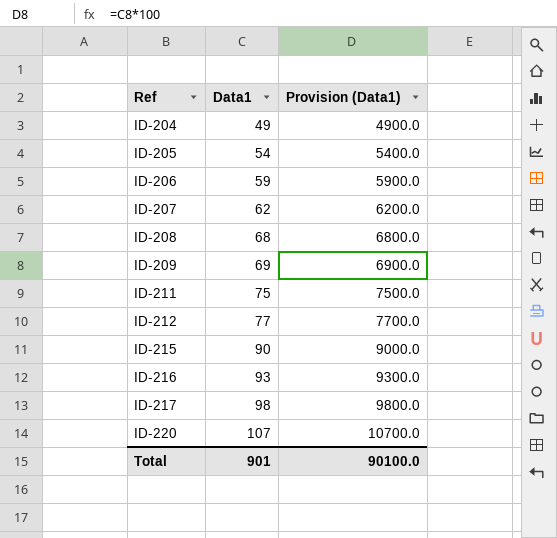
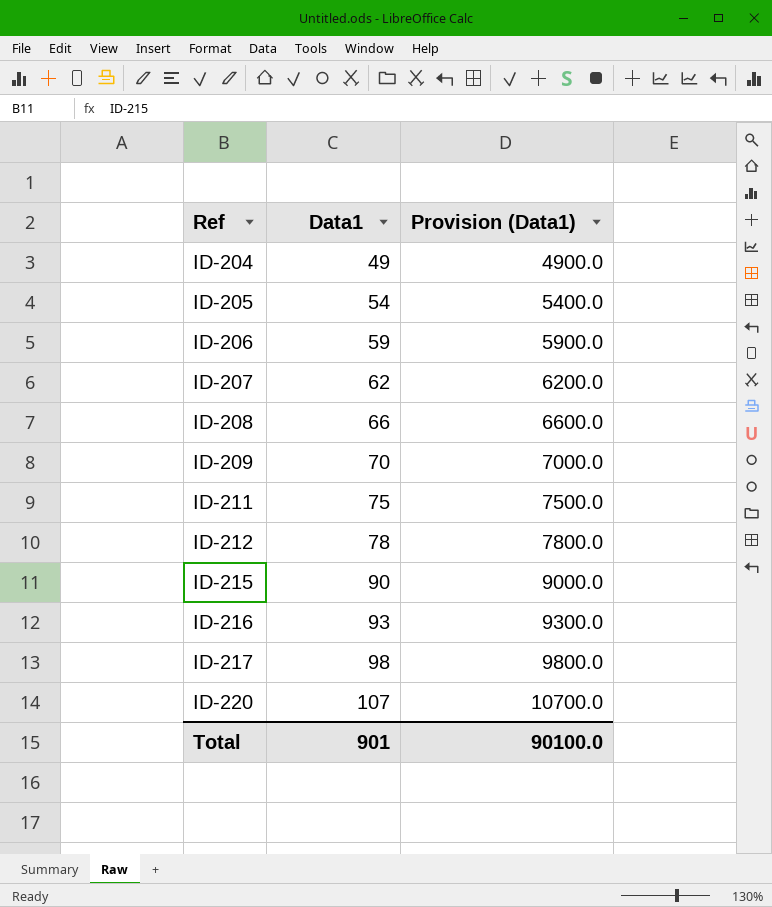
ID-208 | Data1: 68 -> 66
ID-208 | Provision (Data1): 6800.0 -> 6600.0
ID-209 | Data1: 69 -> 70
ID-209 | Provision (Data1): 6900.0 -> 7000.0
ID-212 | Data1: 77 -> 78
ID-212 | Provision (Data1): 7700.0 -> 7800.0

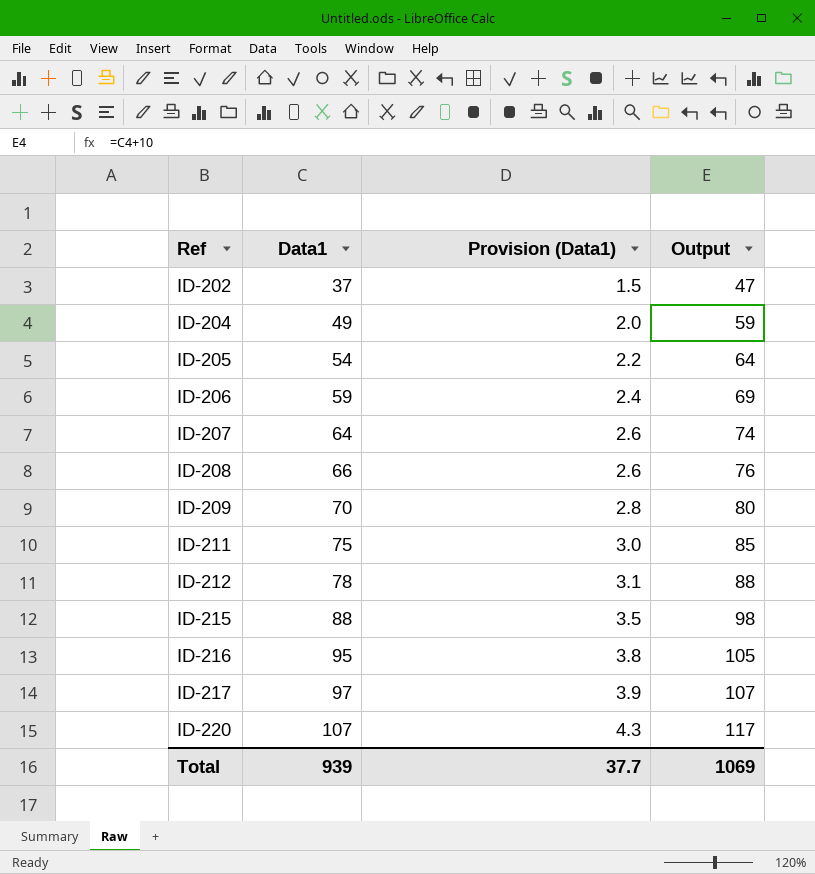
column Provision (Data1) | formula: [Data1] * 100 -> [Data1] * 0.04
column Output | formula: none -> [Data1] + 10
row ID-202: none -> 37 | 1.5 | 47
ID-207 | Data1: 62 -> 64
ID-215 | Data1: 90 -> 88
ID-216 | Data1: 93 -> 95
ID-217 | Data1: 98 -> 97
Total | Data1: 901 -> 939
Total | Provision (Data1): 90100.0 -> 37.7

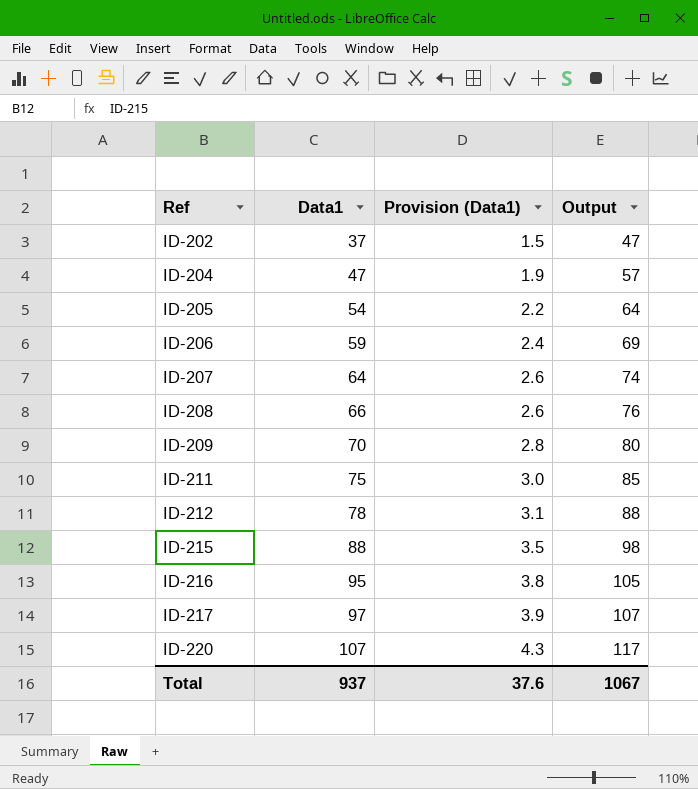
ID-204 | Data1: 49 -> 47
ID-204 | Provision (Data1): 2.0 -> 1.9
ID-204 | Output: 59 -> 57
Total | Data1: 939 -> 937
Total | Provision (Data1): 37.7 -> 37.6
Total | Output: 1069 -> 1067

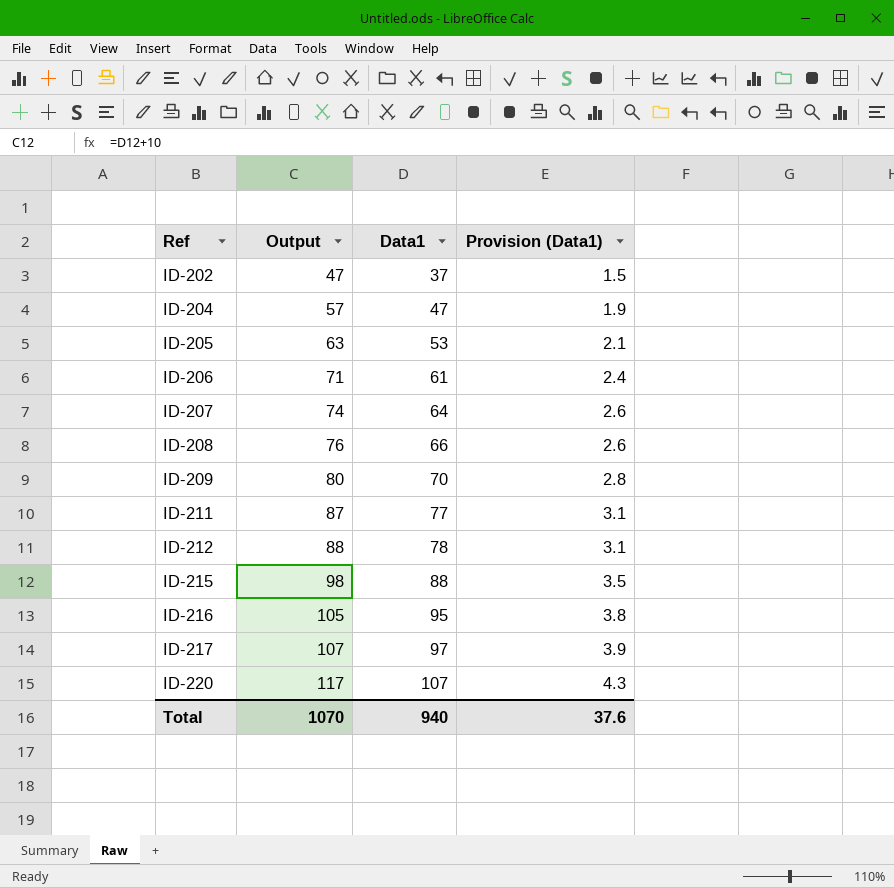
column Output | position: 4 -> 2
ID-205 | Output: 64 -> 63
ID-205 | Data1: 54 -> 53
ID-205 | Provision (Data1): 2.2 -> 2.1
ID-206 | Output: 69 -> 71
ID-206 | Data1: 59 -> 61
ID-211 | Output: 85 -> 87
ID-211 | Data1: 75 -> 77
ID-211 | Provision (Data1): 3.0 -> 3.1
Total | Output: 1067 -> 1070
Total | Data1: 937 -> 940

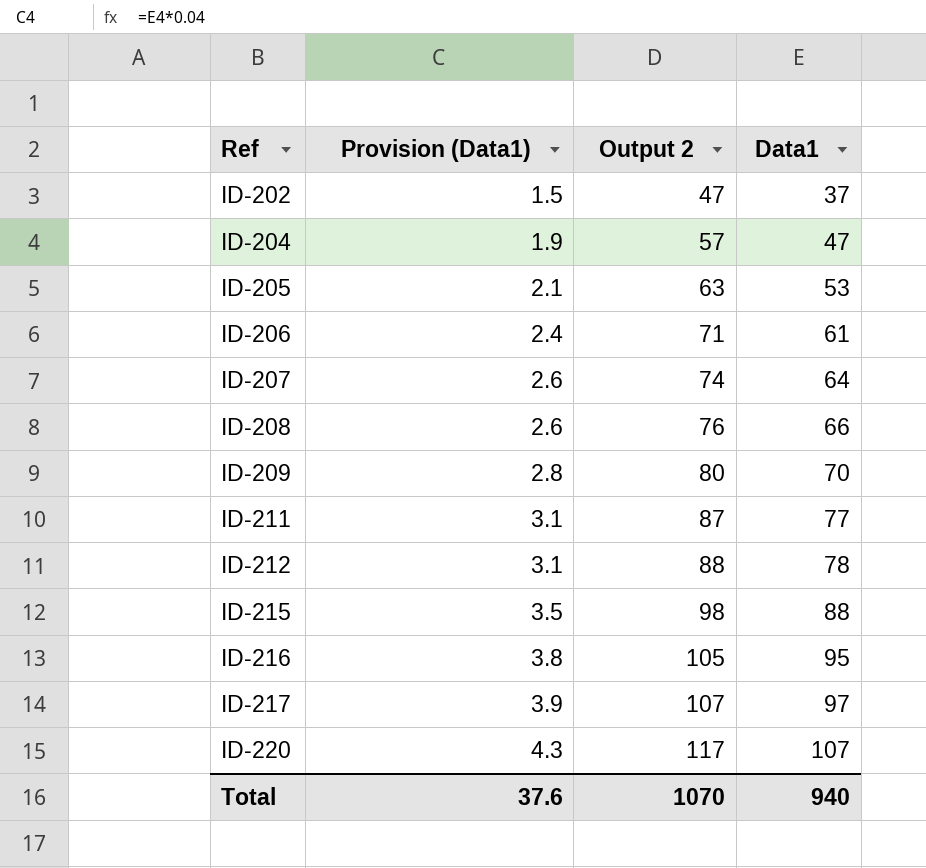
column Provision (Data1) | position: 4 -> 2
column name: Output -> Output 2

